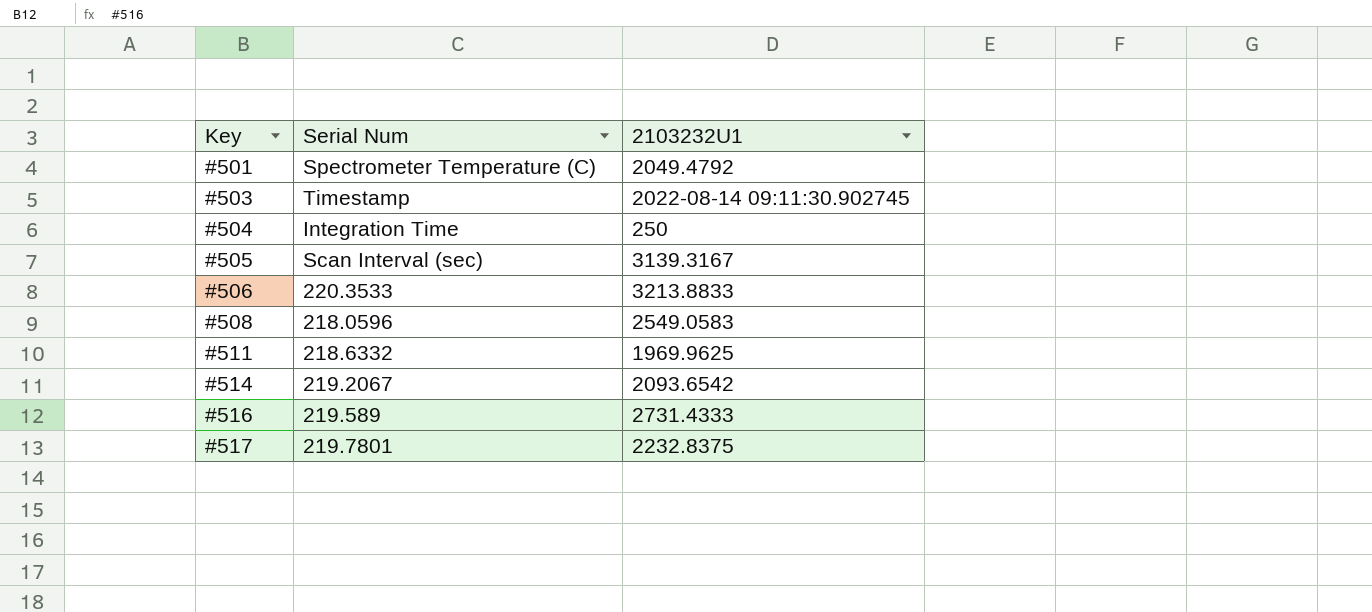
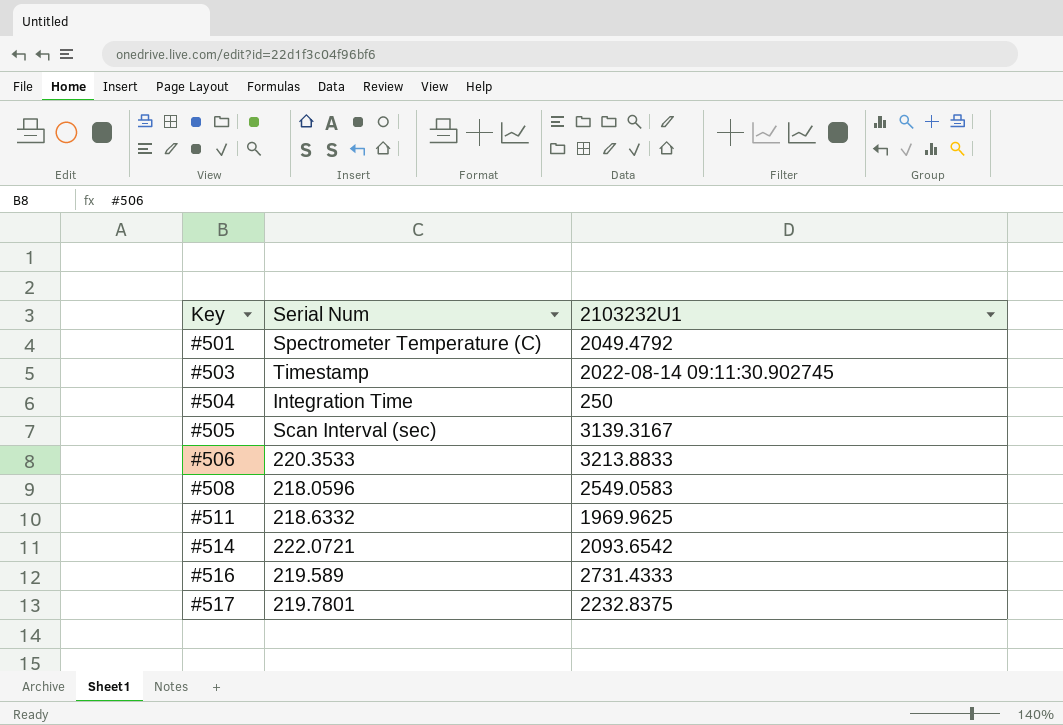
#514 | Serial Num: 219.2067 -> 222.0721

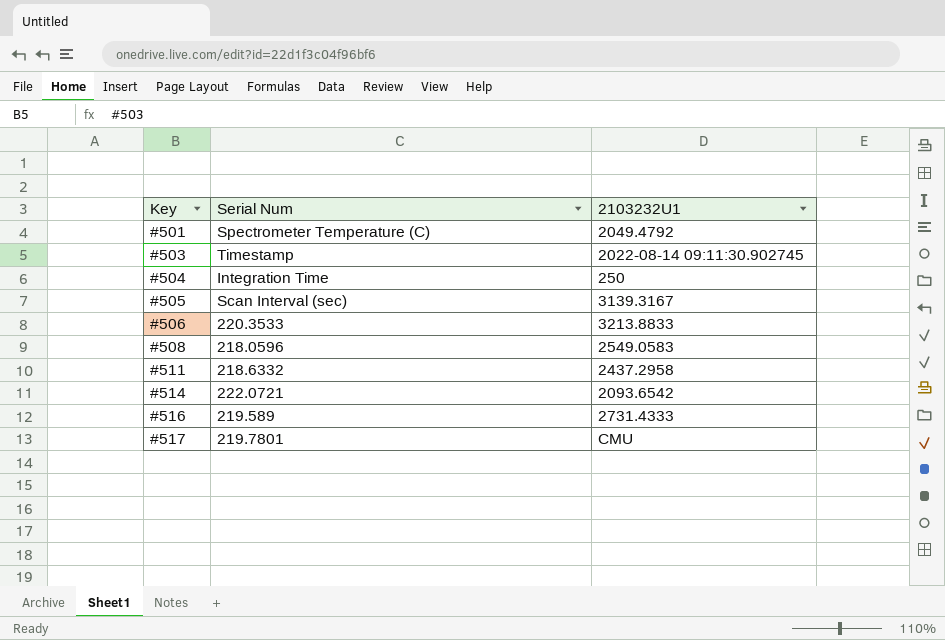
#511 | 2103232U1: 1969.9625 -> 2437.2958
#517 | 2103232U1: 2232.8375 -> CMU

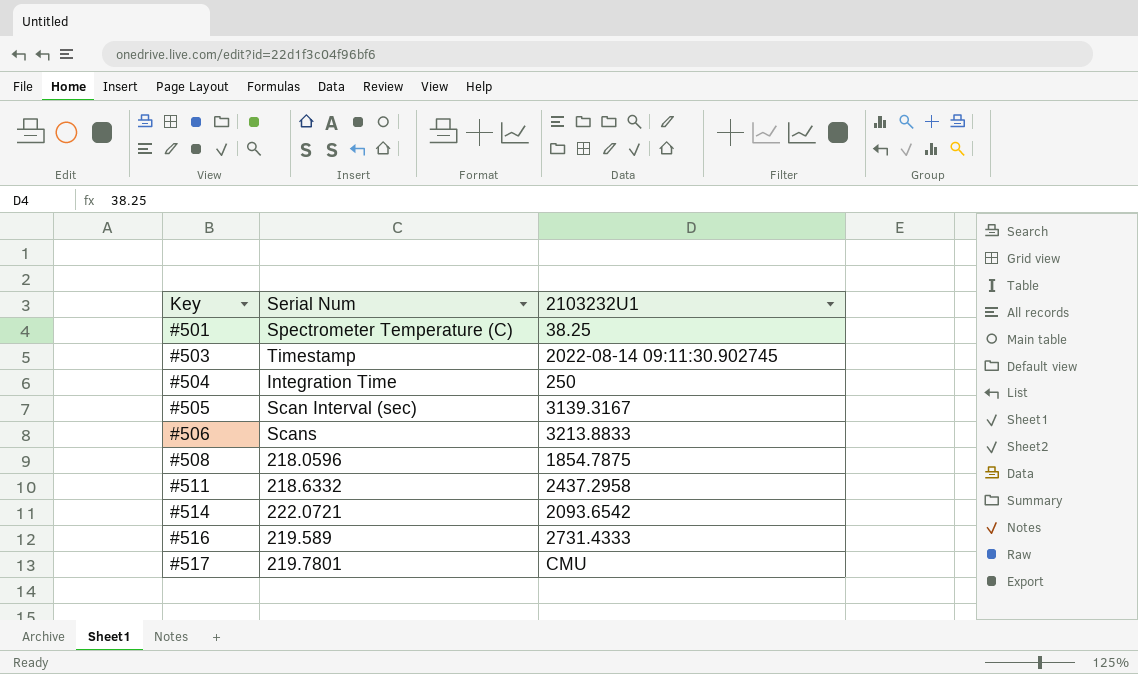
#501 | 2103232U1: 2049.4792 -> 38.25
#506 | Serial Num: 220.3533 -> Scans
#508 | 2103232U1: 2549.0583 -> 1854.7875

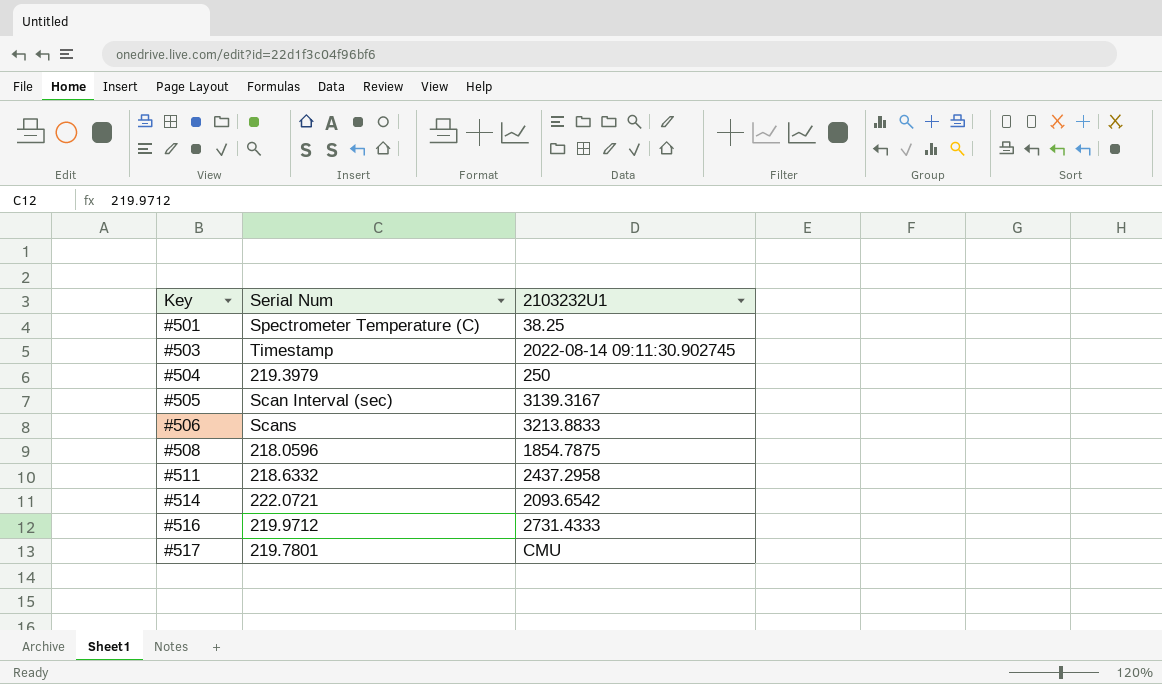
#504 | Serial Num: Integration Time -> 219.3979
#516 | Serial Num: 219.589 -> 219.9712

